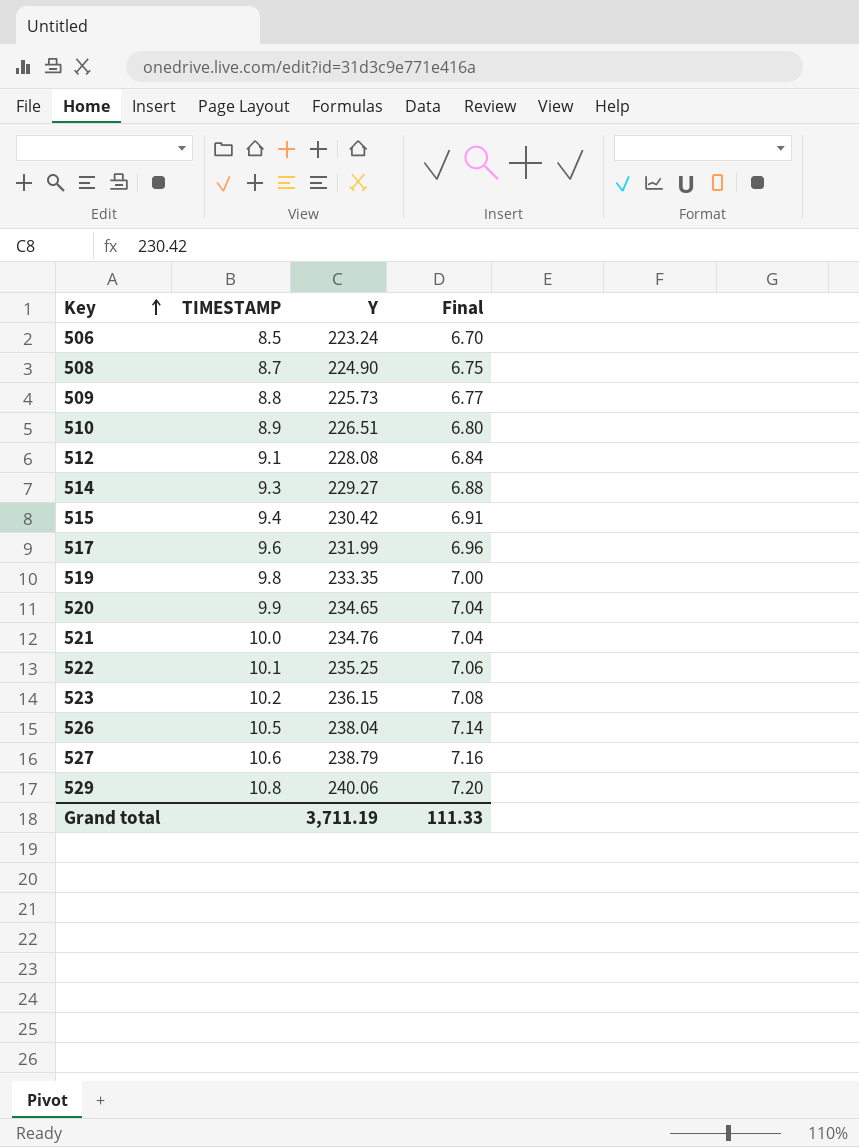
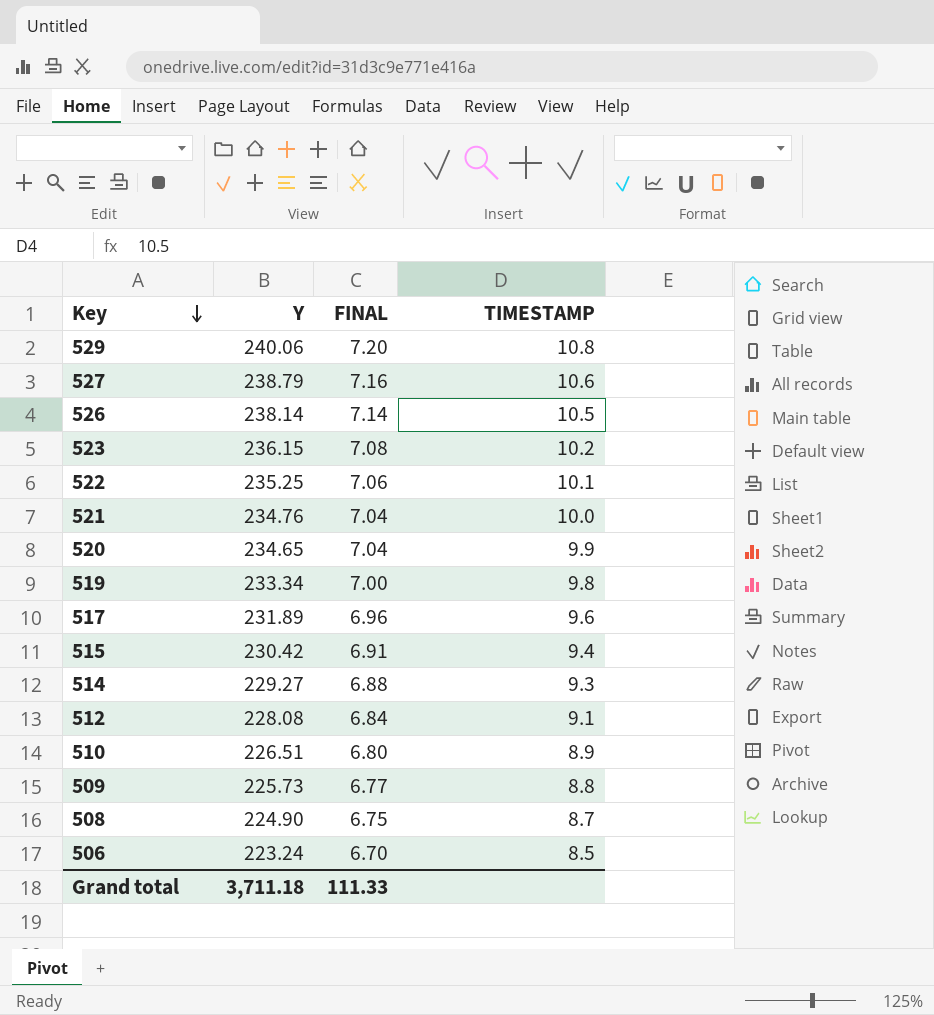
row order: Key ascending -> Key descending
column name: Final -> FINAL
column TIMESTAMP | position: 2 -> 4
526 | Y: 238.04 -> 238.14
519 | Y: 233.35 -> 233.34
517 | Y: 231.99 -> 231.89
Grand total | Y: 3,711.19 -> 3,711.18

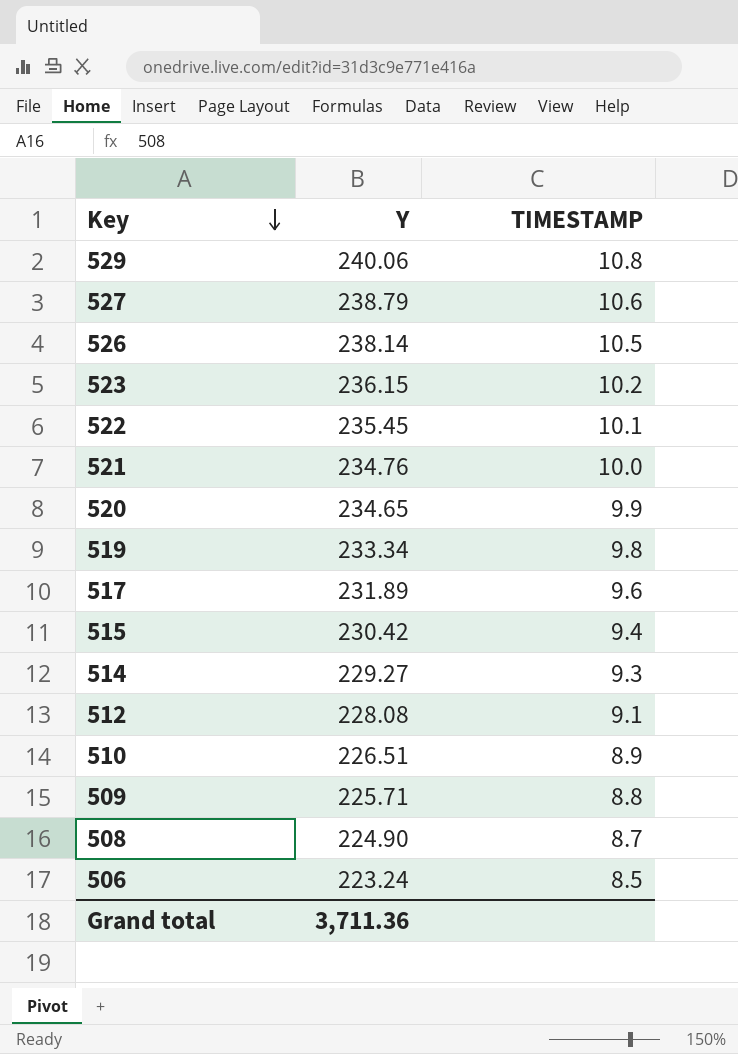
column FINAL | formula: [Y] * 0.03 -> none
522 | Y: 235.25 -> 235.45
509 | Y: 225.73 -> 225.71
Grand total | Y: 3,711.18 -> 3,711.36

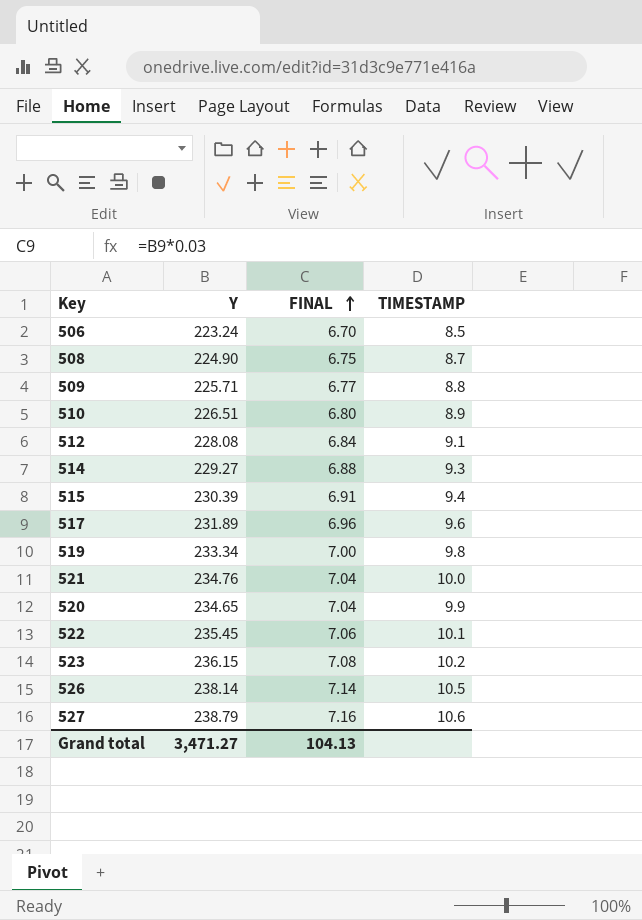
row order: Key descending -> FINAL ascending
column FINAL | formula: none -> [Y] * 0.03
row 529: 240.06 | 10.8 -> none
515 | Y: 230.42 -> 230.39
Grand total | Y: 3,711.36 -> 3,471.27

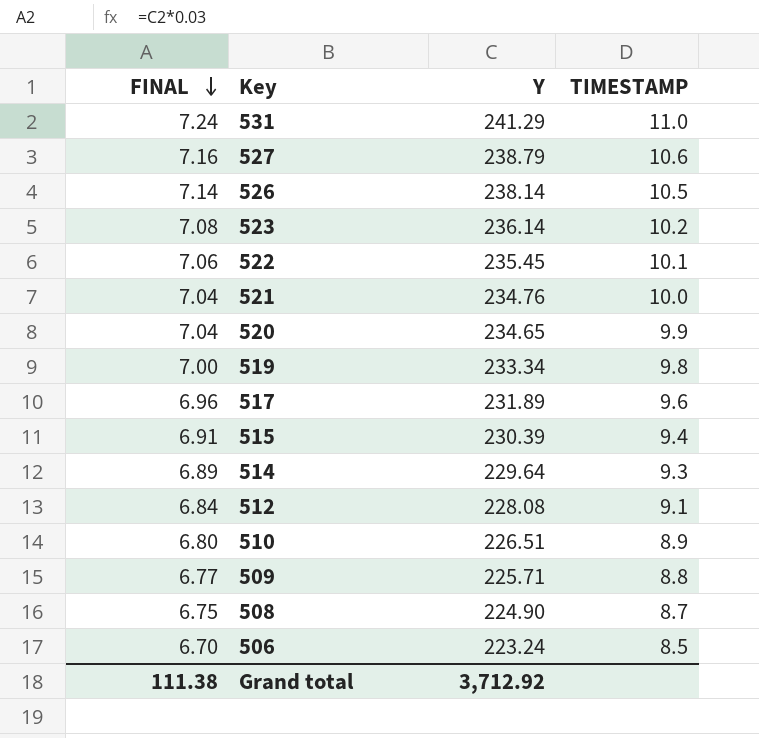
row order: FINAL ascending -> FINAL descending
column FINAL | position: 3 -> 1
row 531: none -> 7.24 | 241.29 | 11.0
523 | Y: 236.15 -> 236.14
514 | FINAL: 6.88 -> 6.89
514 | Y: 229.27 -> 229.64
Grand total | FINAL: 104.13 -> 111.38
Grand total | Y: 3,471.27 -> 3,712.92

